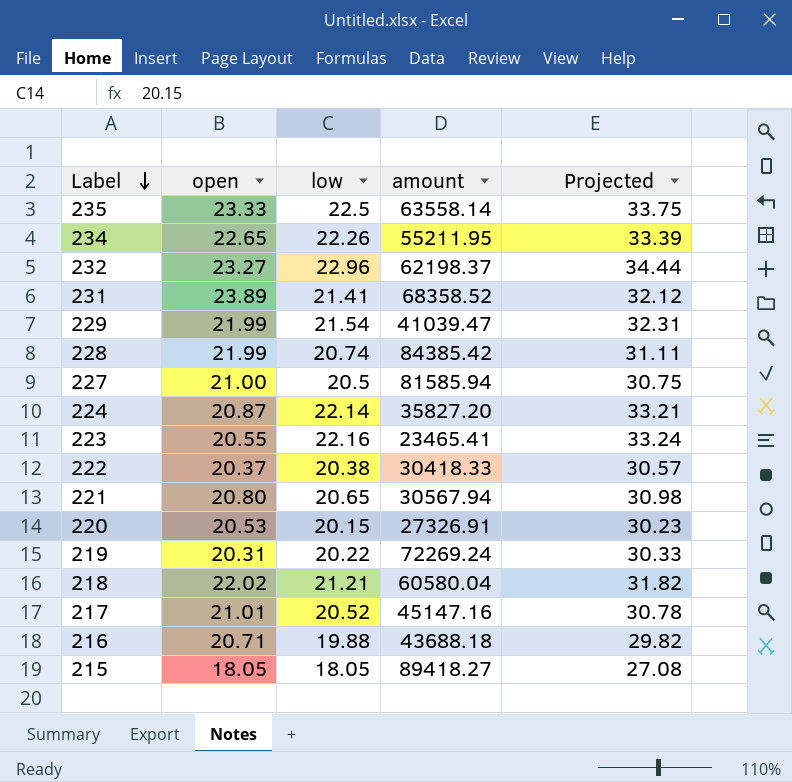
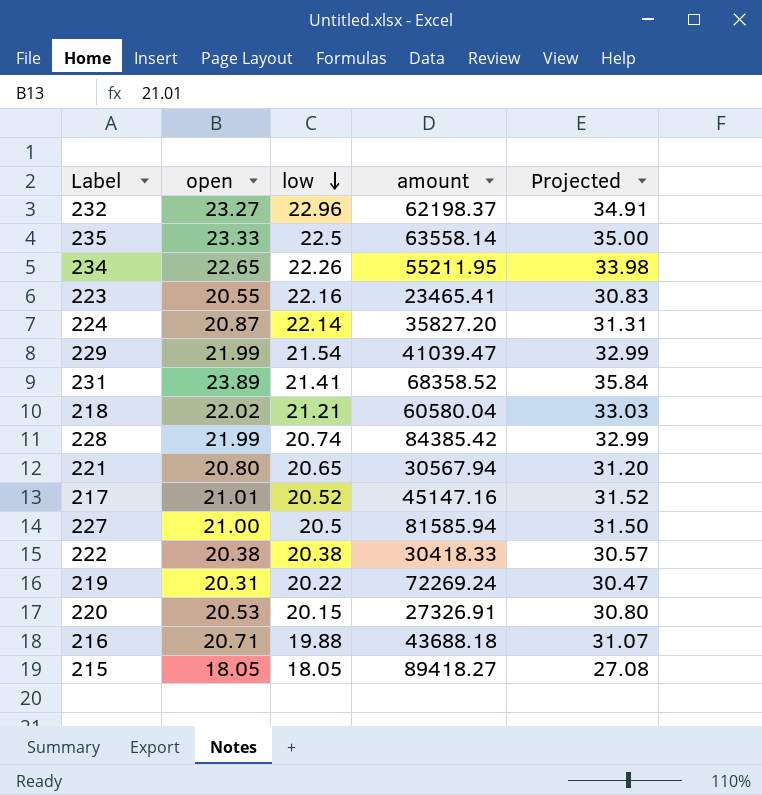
row order: Label descending -> low descending
column Projected | formula: [low] * 1.5 -> [open] * 1.5
222 | open: 20.37 -> 20.38

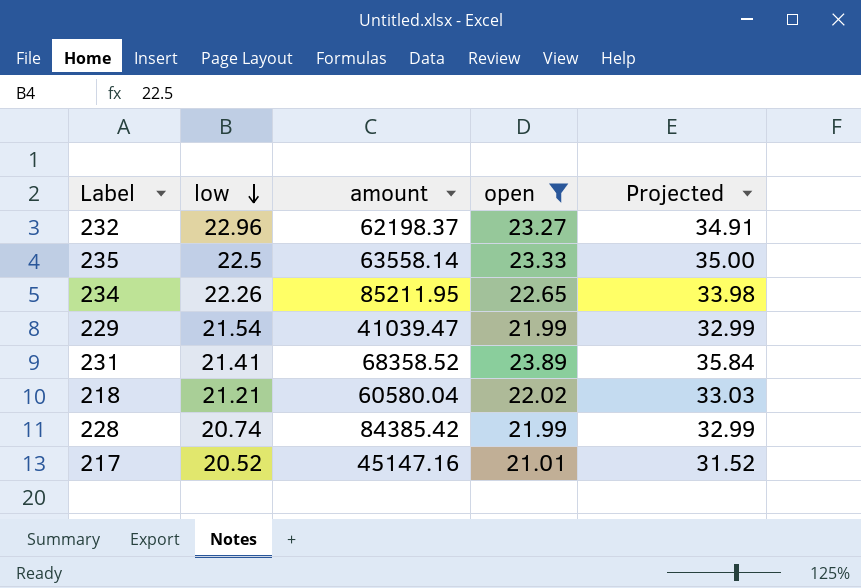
filter: none -> open >= 21.01
column open | position: 2 -> 4
234 | amount: 55211.95 -> 85211.95

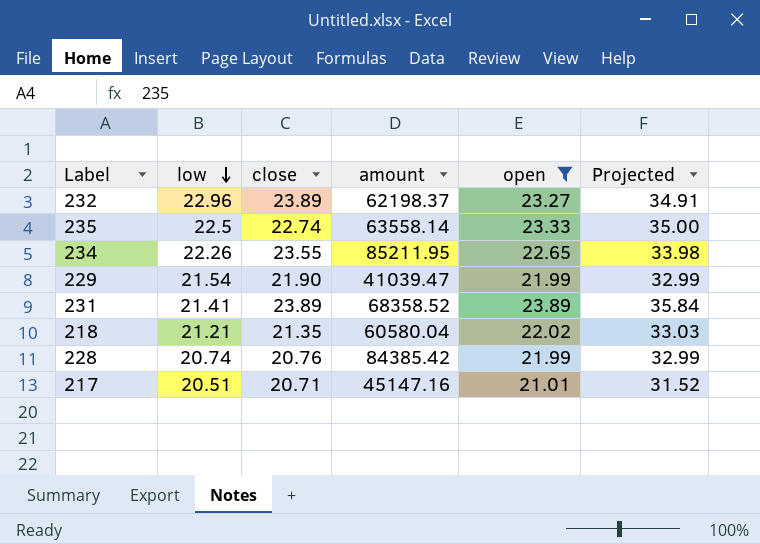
column close | position: none -> 3
217 | low: 20.52 -> 20.51

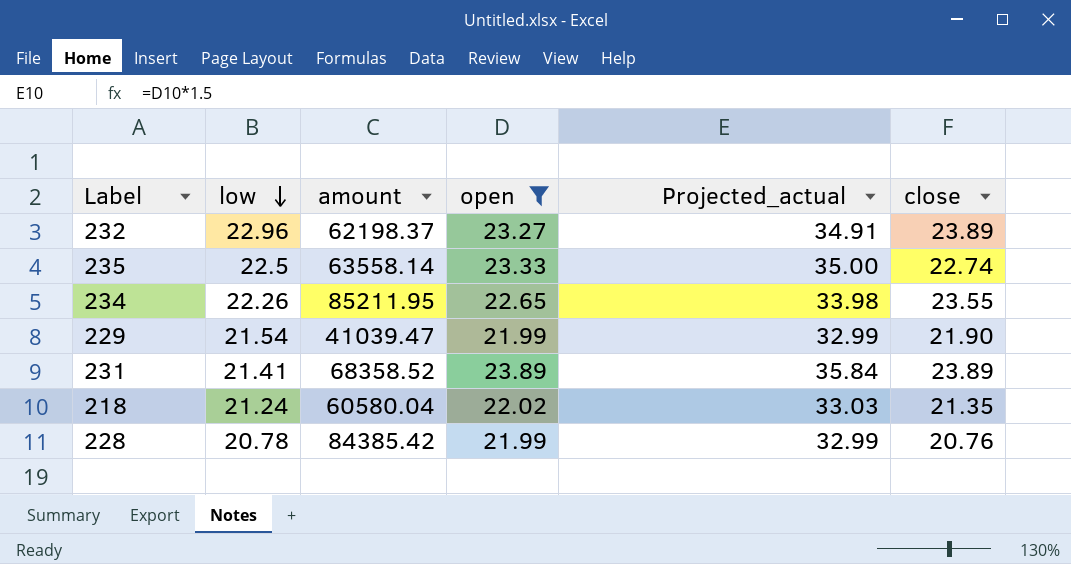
column name: Projected -> Projected_actual
column close | position: 3 -> 6
row 217: 20.51 | 20.71 | 45147.16 | 21.01 | 31.52 -> none
218 | low: 21.21 -> 21.24
228 | low: 20.74 -> 20.78

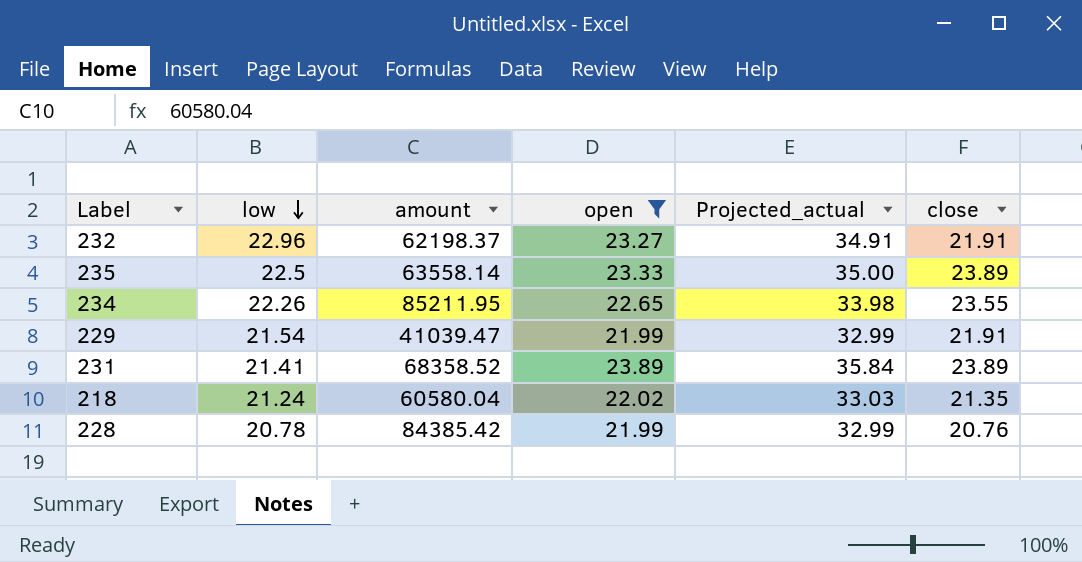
232 | close: 23.89 -> 21.91
235 | close: 22.74 -> 23.89
229 | close: 21.90 -> 21.91

